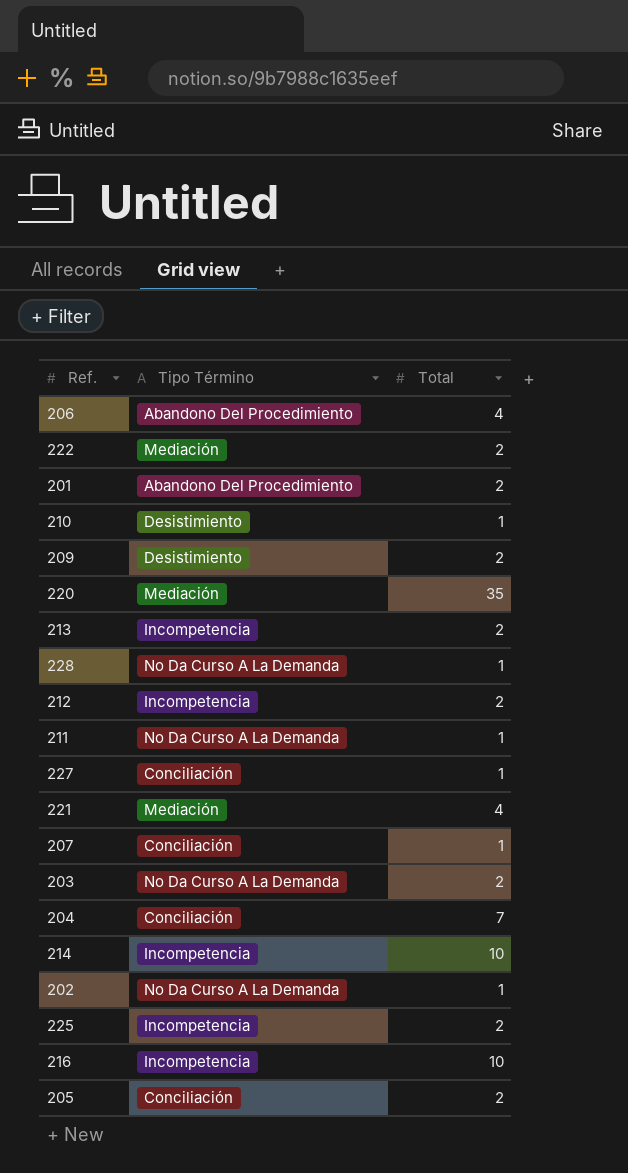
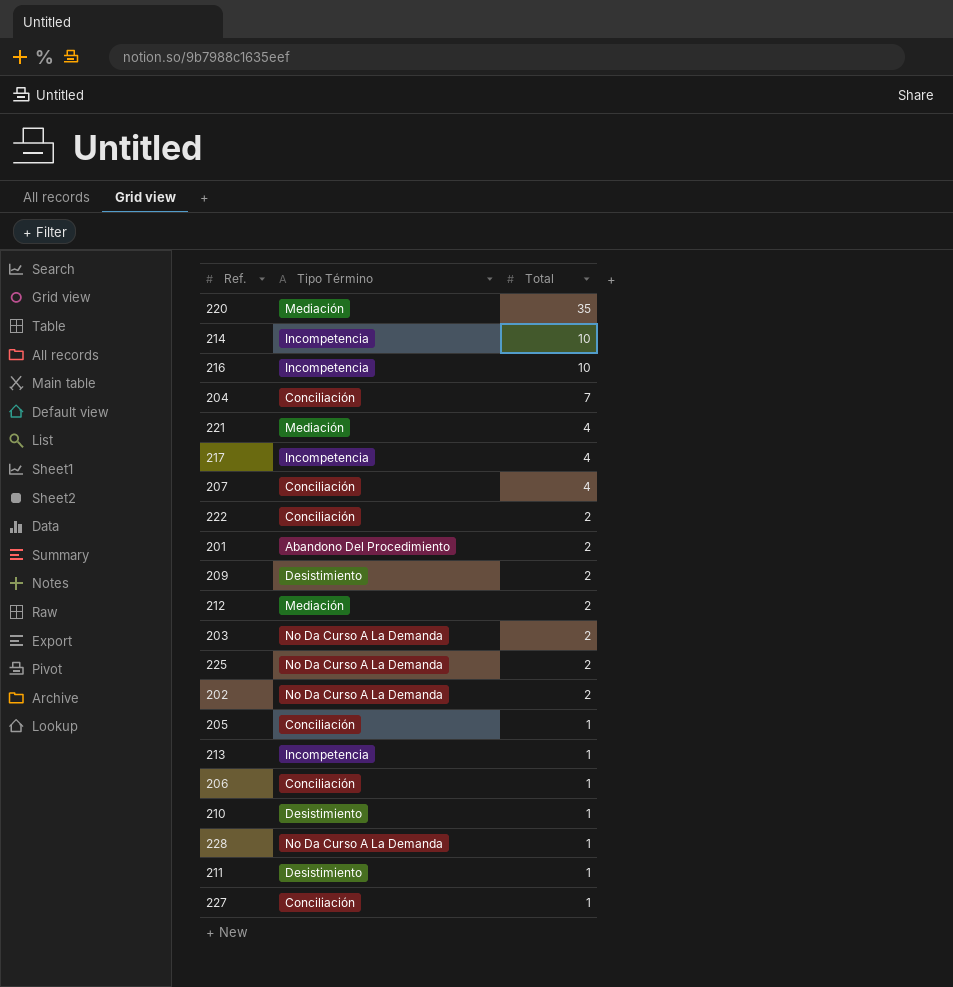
row order: none -> Total descending
row 217: none -> Incompetencia | 4
207 | Total: 1 -> 4
222 | Tipo Término: Mediación -> Conciliación
212 | Tipo Término: Incompetencia -> Mediación
225 | Tipo Término: Incompetencia -> No Da Curso A La Demanda
202 | Total: 1 -> 2
205 | Total: 2 -> 1
213 | Total: 2 -> 1
206 | Tipo Término: Abandono Del Procedimiento -> Conciliación
206 | Total: 4 -> 1
211 | Tipo Término: No Da Curso A La Demanda -> Desistimiento

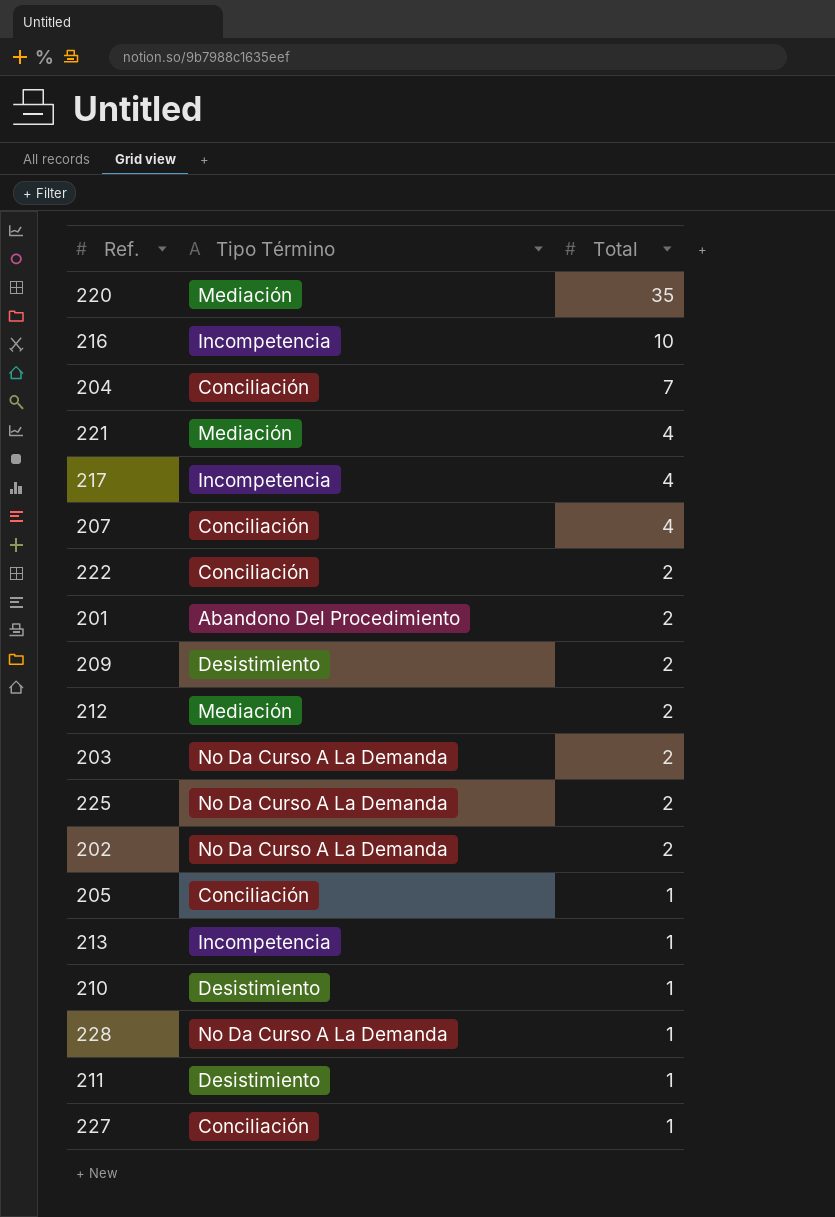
row 214: Incompetencia | 10 -> none
row 206: Conciliación | 1 -> none

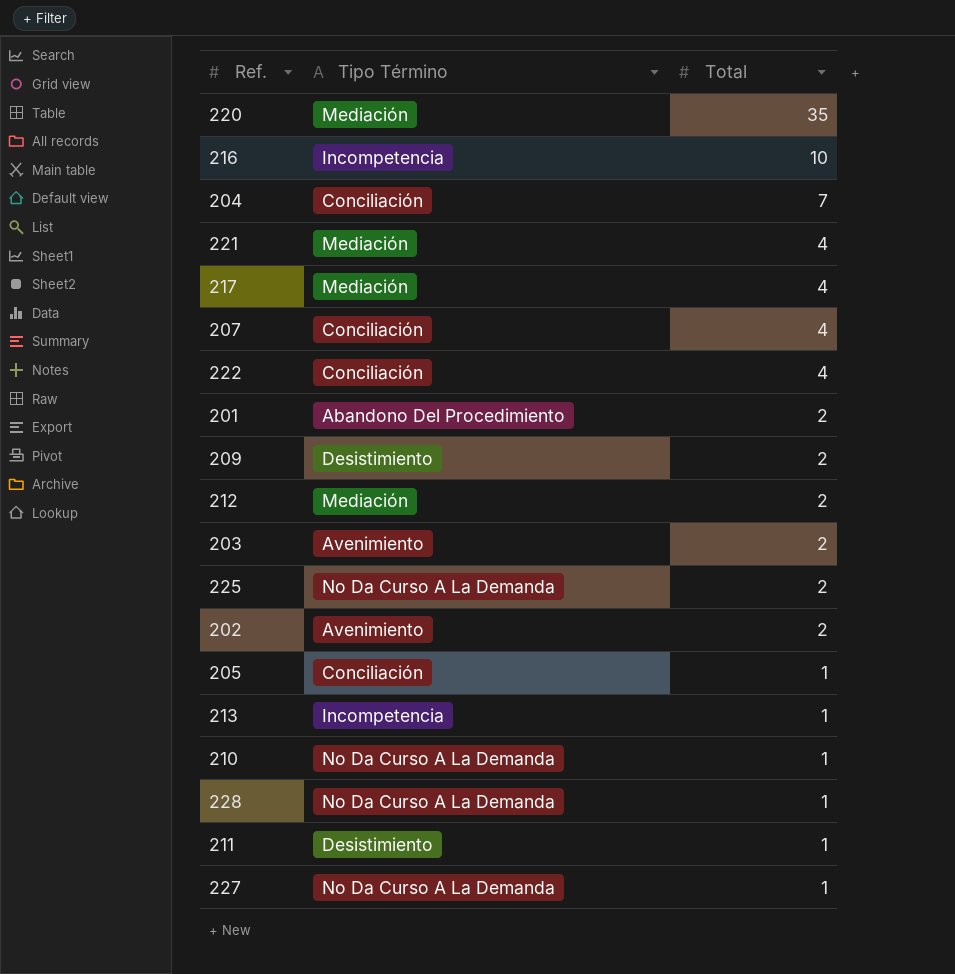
217 | Tipo Término: Incompetencia -> Mediación
222 | Total: 2 -> 4
203 | Tipo Término: No Da Curso A La Demanda -> Avenimiento
202 | Tipo Término: No Da Curso A La Demanda -> Avenimiento
210 | Tipo Término: Desistimiento -> No Da Curso A La Demanda
227 | Tipo Término: Conciliación -> No Da Curso A La Demanda

